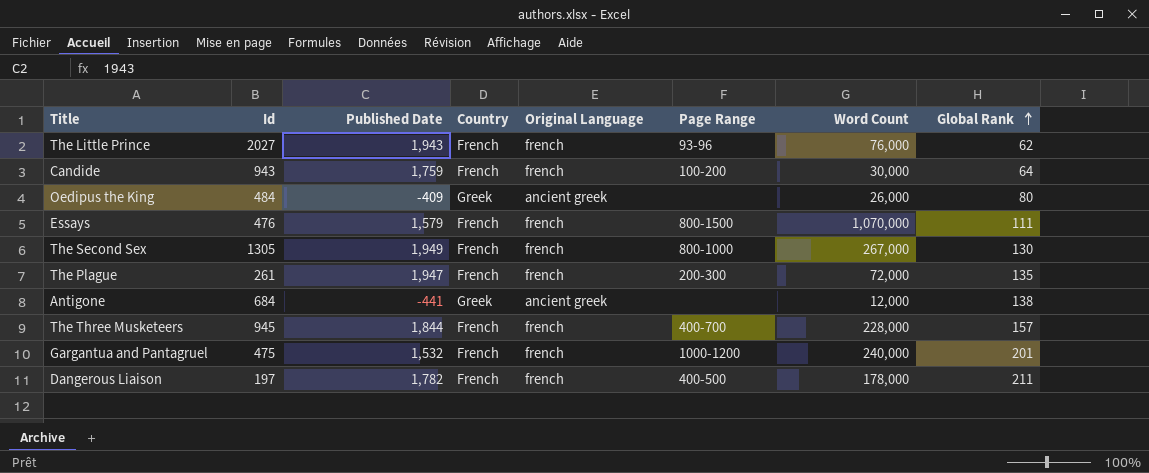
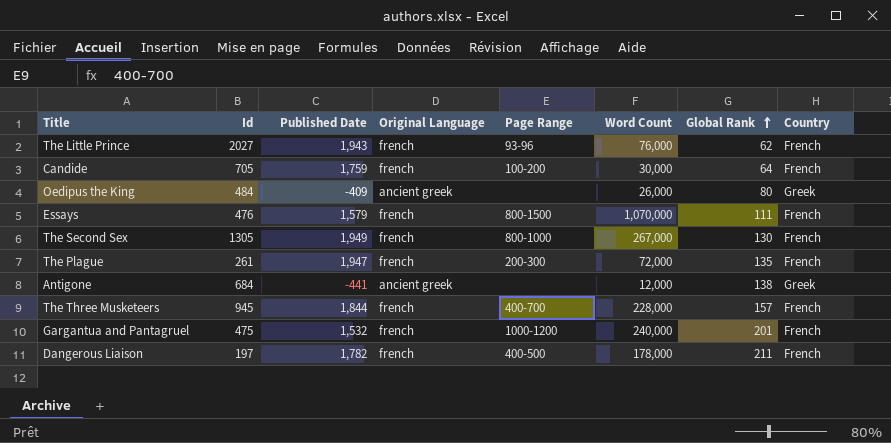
column Country | position: 4 -> 8
Candide | Id: 943 -> 705

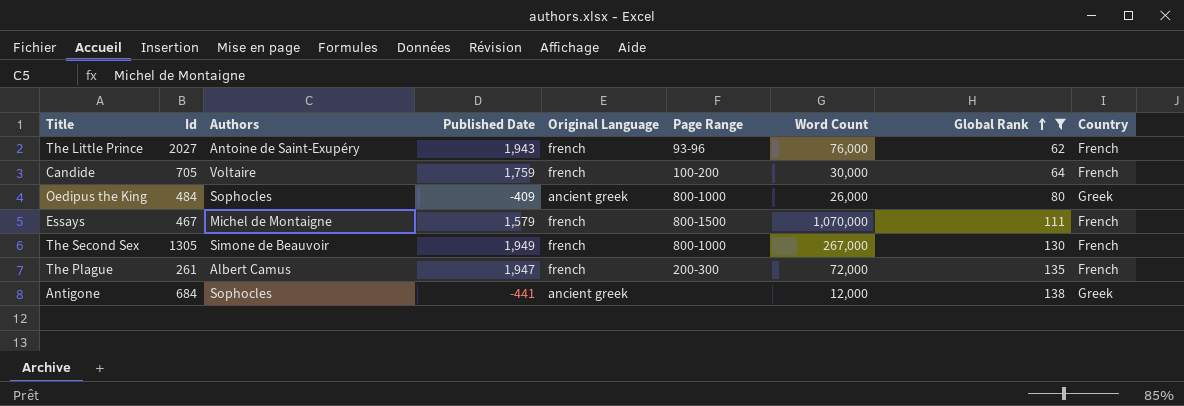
filter: none -> Global Rank <= 138
column Authors | position: none -> 3
Oedipus the King | Page Range: none -> 800-1000
Essays | Id: 476 -> 467

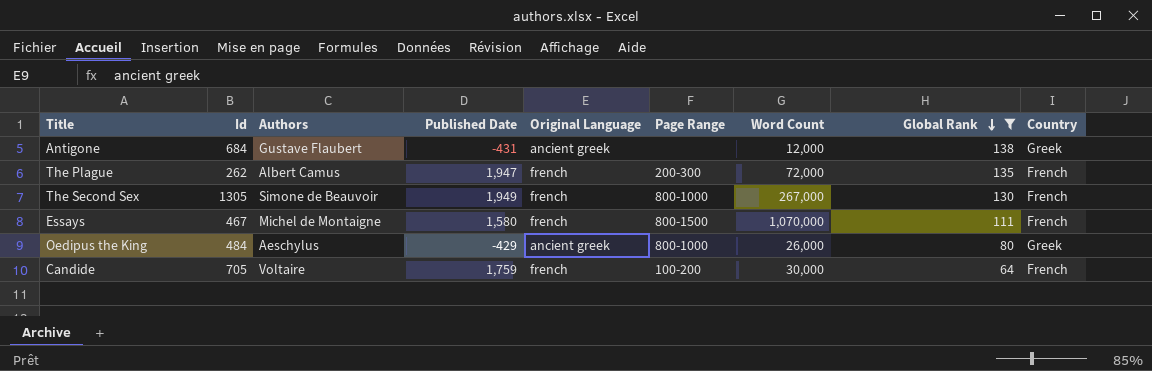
row order: Global Rank ascending -> Global Rank descending
row The Little Prince: 2027 | Antoine de Saint-Exupéry | 1,943 | french | 93-96 | 76,000 | 62 | French -> none
Antigone | Authors: Sophocles -> Gustave Flaubert
Antigone | Published Date: -441 -> -431
The Plague | Id: 261 -> 262
Essays | Published Date: 1,579 -> 1,580
Oedipus the King | Authors: Sophocles -> Aeschylus
Oedipus the King | Published Date: -409 -> -429

